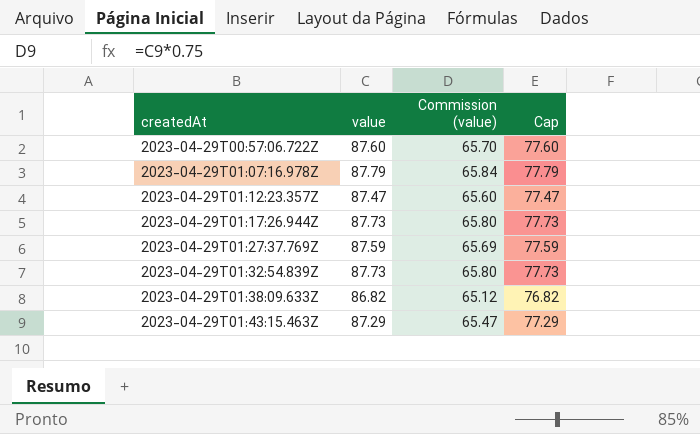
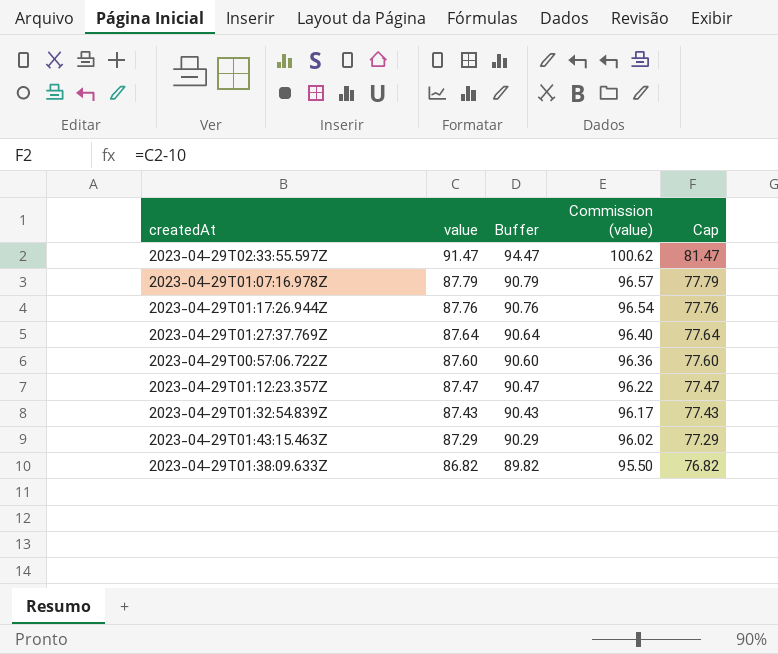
row order: createdAt ascending -> value descending
column Buffer | formula: none -> [value] + 3
column Commission (value) | formula: [value] * 0.75 -> [value] * 1.1
row 2023-04-29T02:33:55.597Z: none -> 91.47 | 94.47 | 100.62 | 81.47
2023-04-29T01:17:26.944Z | value: 87.73 -> 87.76
2023-04-29T01:17:26.944Z | Cap: 77.73 -> 77.76
2023-04-29T01:27:37.769Z | value: 87.59 -> 87.64
2023-04-29T01:27:37.769Z | Cap: 77.59 -> 77.64
2023-04-29T01:32:54.839Z | value: 87.73 -> 87.43
2023-04-29T01:32:54.839Z | Cap: 77.73 -> 77.43

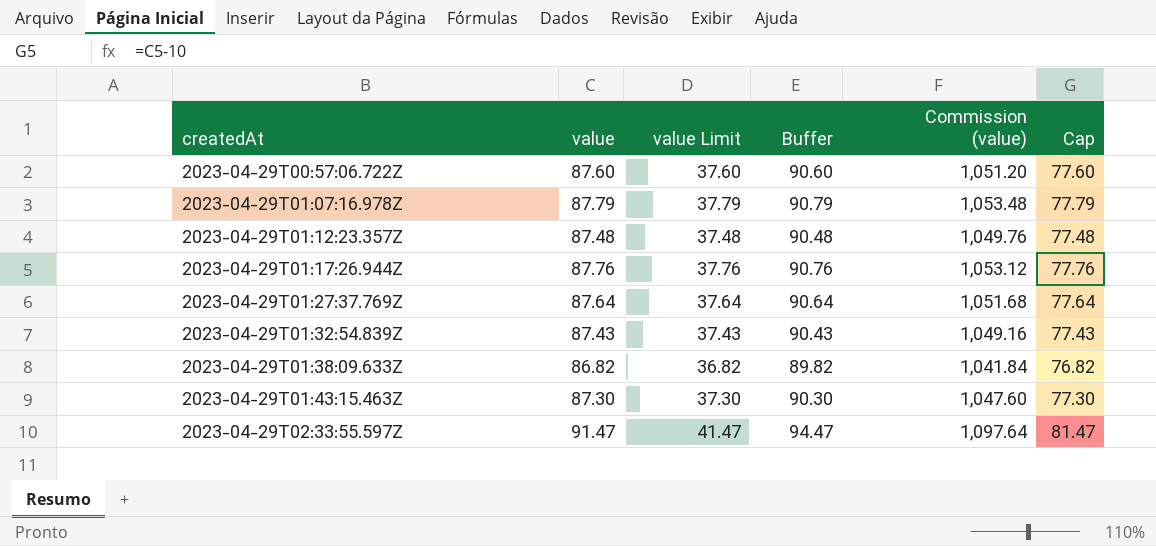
row order: value descending -> createdAt ascending
column value Limit | formula: none -> [value] - 50
column Commission (value) | formula: [value] * 1.1 -> [value] * 12
2023-04-29T01:12:23.357Z | value: 87.47 -> 87.48
2023-04-29T01:12:23.357Z | Buffer: 90.47 -> 90.48
2023-04-29T01:12:23.357Z | Cap: 77.47 -> 77.48
2023-04-29T01:43:15.463Z | value: 87.29 -> 87.30
2023-04-29T01:43:15.463Z | Buffer: 90.29 -> 90.30
2023-04-29T01:43:15.463Z | Cap: 77.29 -> 77.30

